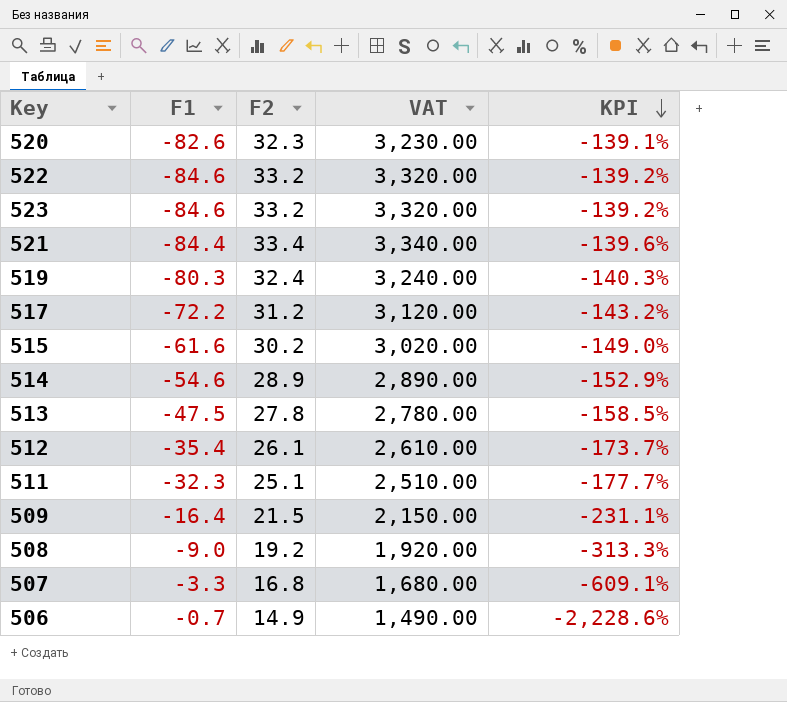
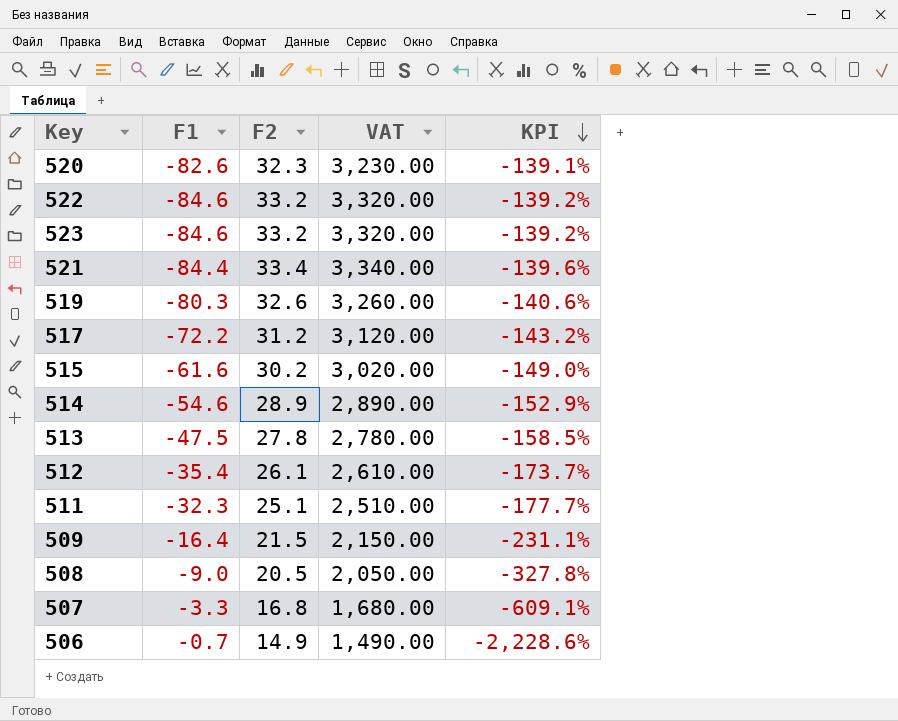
519 | F2: 32.4 -> 32.6
519 | VAT: 3,240.00 -> 3,260.00
519 | KPI: -140.3% -> -140.6%
508 | F2: 19.2 -> 20.5
508 | VAT: 1,920.00 -> 2,050.00
508 | KPI: -313.3% -> -327.8%

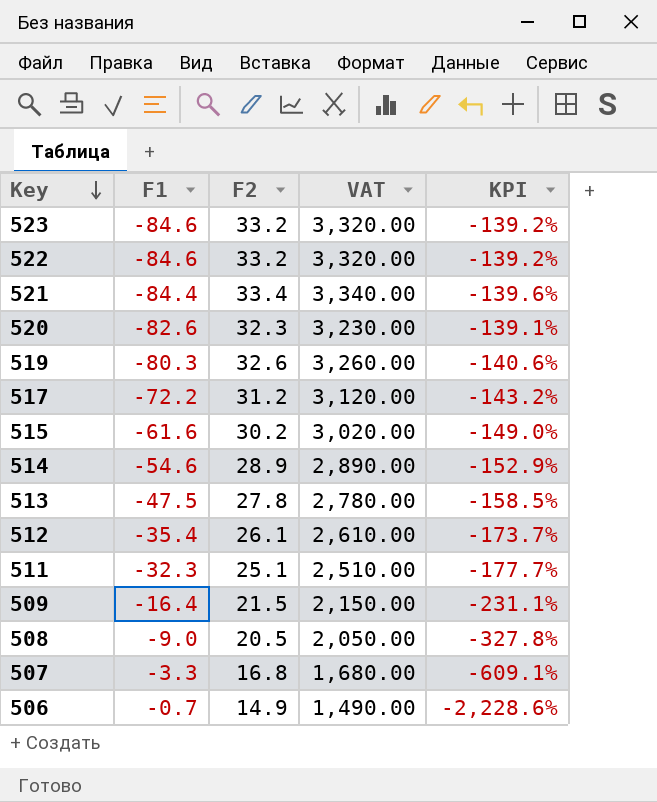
row order: KPI descending -> Key descending

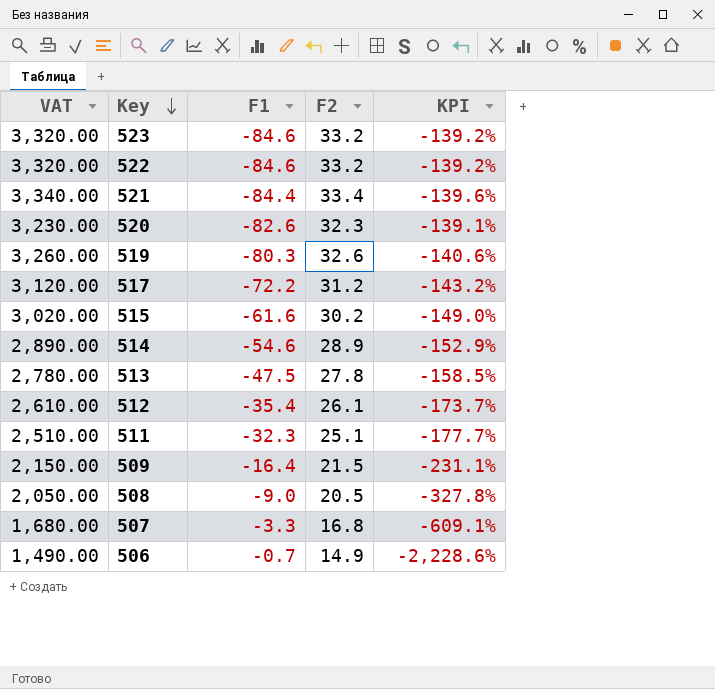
column VAT | position: 4 -> 1

